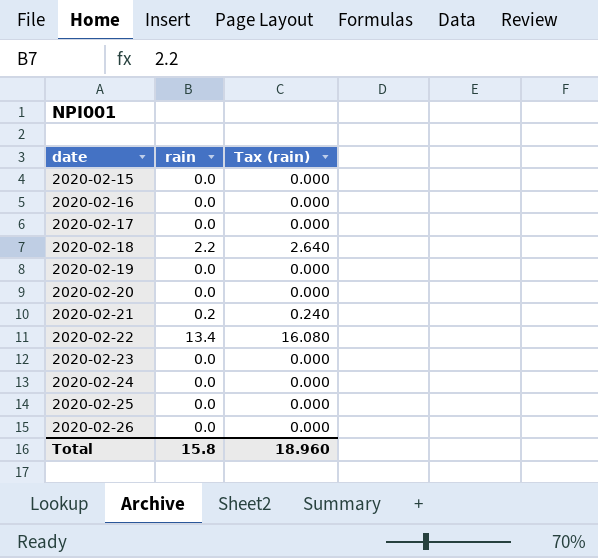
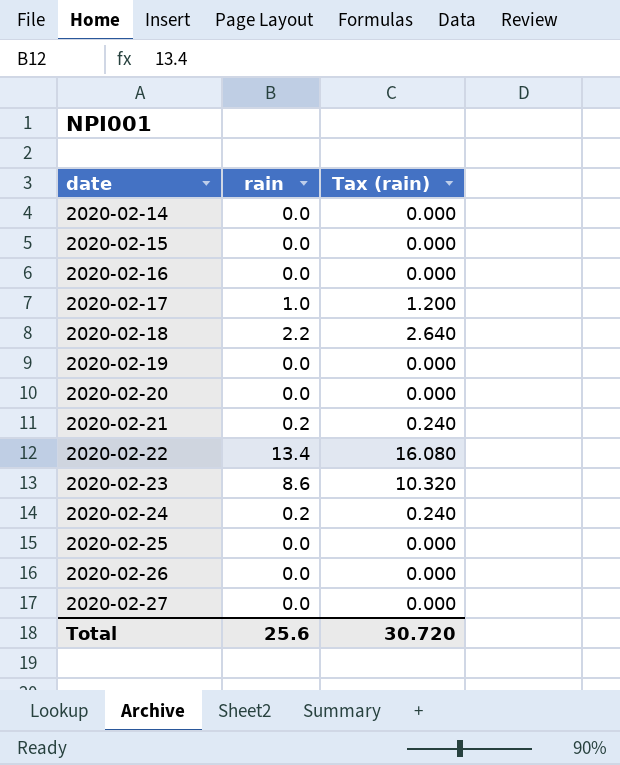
row 2020-02-14: none -> 0.0 | 0.000
2020-02-17 | rain: 0.0 -> 1.0
2020-02-17 | Tax (rain): 0.000 -> 1.200
2020-02-23 | rain: 0.0 -> 8.6
2020-02-23 | Tax (rain): 0.000 -> 10.320
2020-02-24 | rain: 0.0 -> 0.2
2020-02-24 | Tax (rain): 0.000 -> 0.240
row 2020-02-27: none -> 0.0 | 0.000
Total | rain: 15.8 -> 25.6
Total | Tax (rain): 18.960 -> 30.720

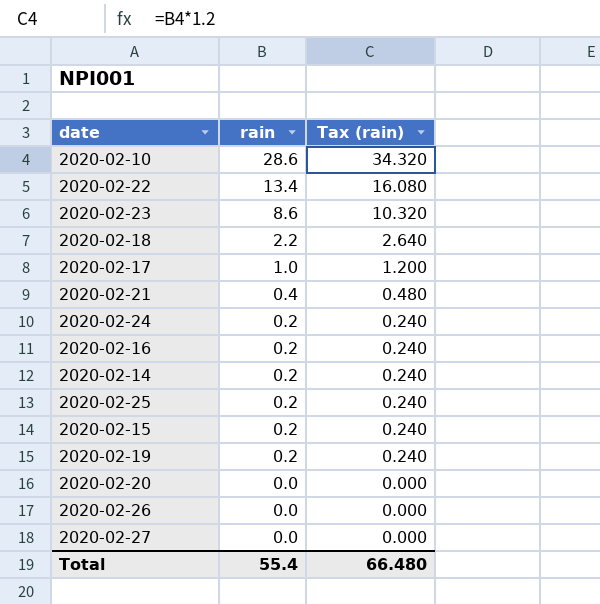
row order: date ascending -> rain descending
row 2020-02-10: none -> 28.6 | 34.320
2020-02-21 | rain: 0.2 -> 0.4
2020-02-21 | Tax (rain): 0.240 -> 0.480
2020-02-16 | rain: 0.0 -> 0.2
2020-02-16 | Tax (rain): 0.000 -> 0.240
2020-02-14 | rain: 0.0 -> 0.2
2020-02-14 | Tax (rain): 0.000 -> 0.240
2020-02-25 | rain: 0.0 -> 0.2
2020-02-25 | Tax (rain): 0.000 -> 0.240
2020-02-15 | rain: 0.0 -> 0.2
2020-02-15 | Tax (rain): 0.000 -> 0.240
2020-02-19 | rain: 0.0 -> 0.2
2020-02-19 | Tax (rain): 0.000 -> 0.240
Total | rain: 25.6 -> 55.4
Total | Tax (rain): 30.720 -> 66.480

